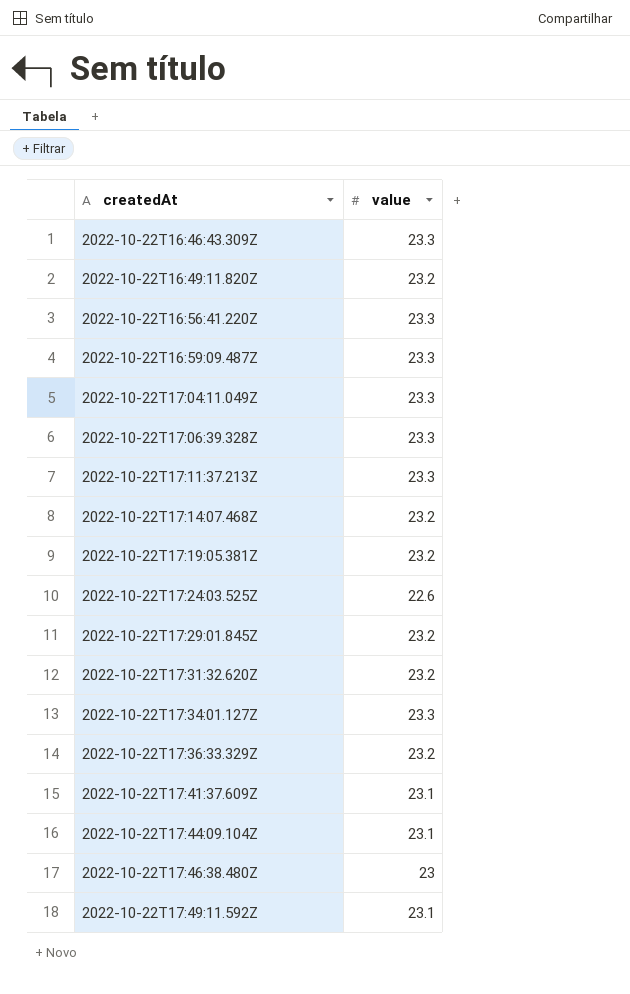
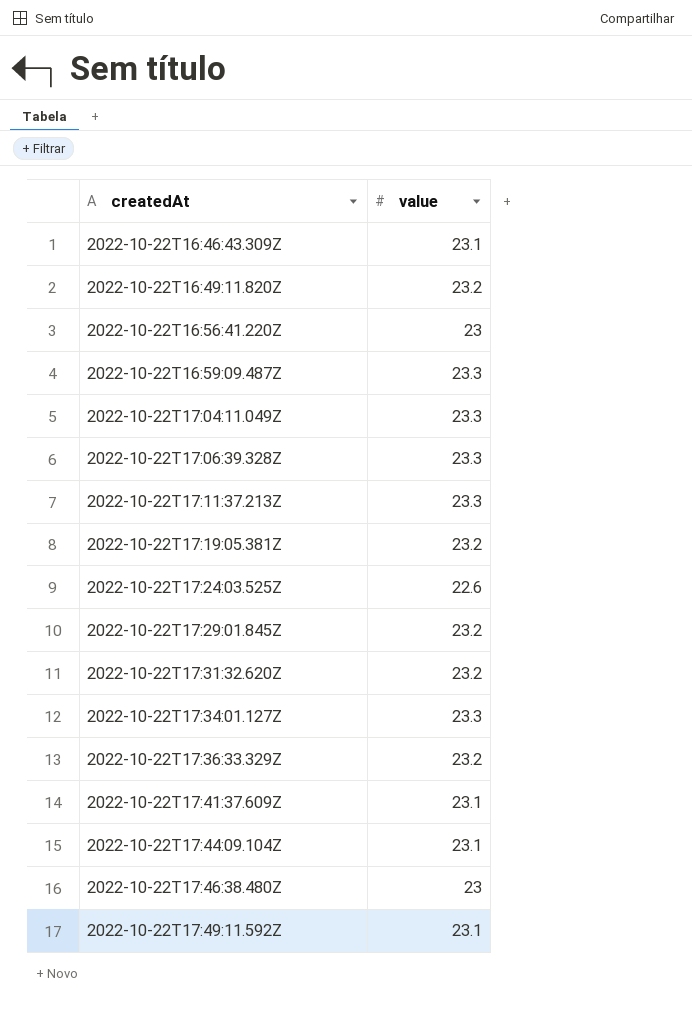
row 2022-10-22T17:14:07.468Z: 23.2 -> none
2022-10-22T16:46:43.309Z | value: 23.3 -> 23.1
2022-10-22T16:56:41.220Z | value: 23.3 -> 23

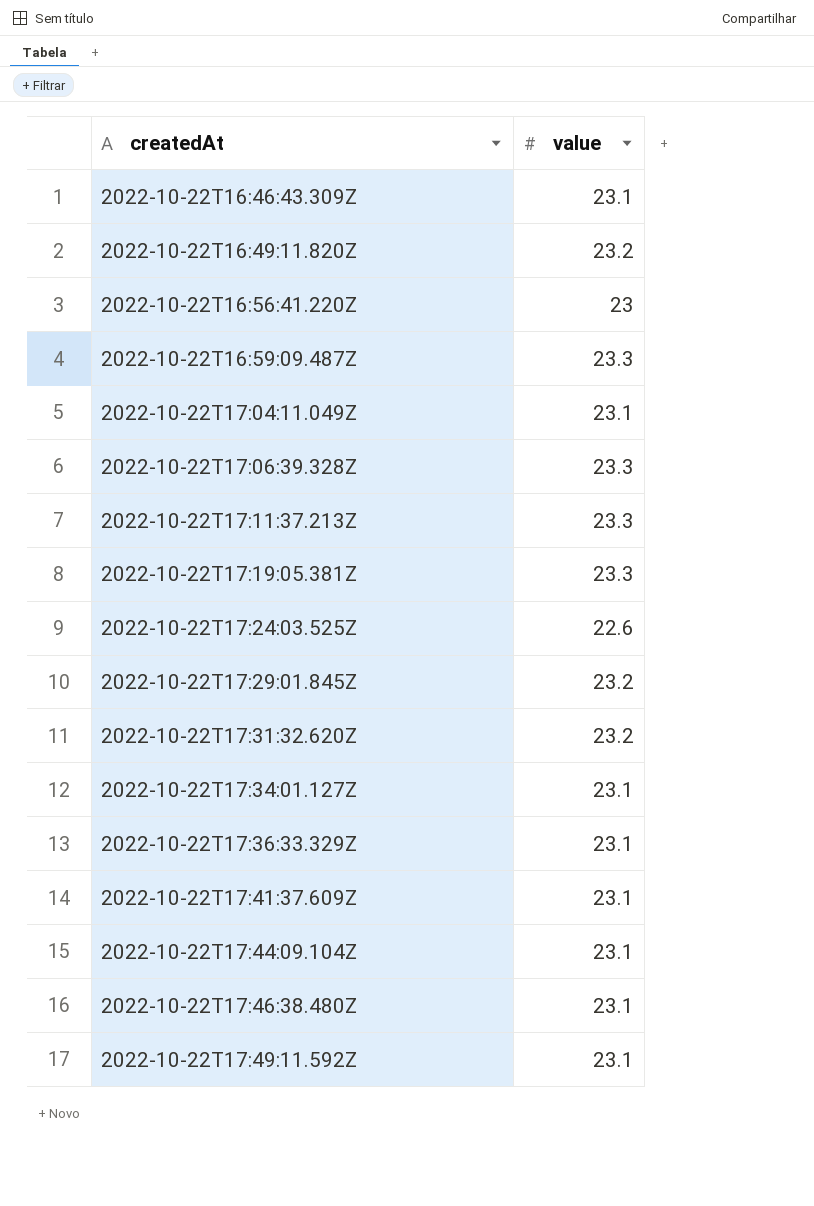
2022-10-22T17:04:11.049Z | value: 23.3 -> 23.1
2022-10-22T17:19:05.381Z | value: 23.2 -> 23.3
2022-10-22T17:34:01.127Z | value: 23.3 -> 23.1
2022-10-22T17:36:33.329Z | value: 23.2 -> 23.1
2022-10-22T17:46:38.480Z | value: 23 -> 23.1

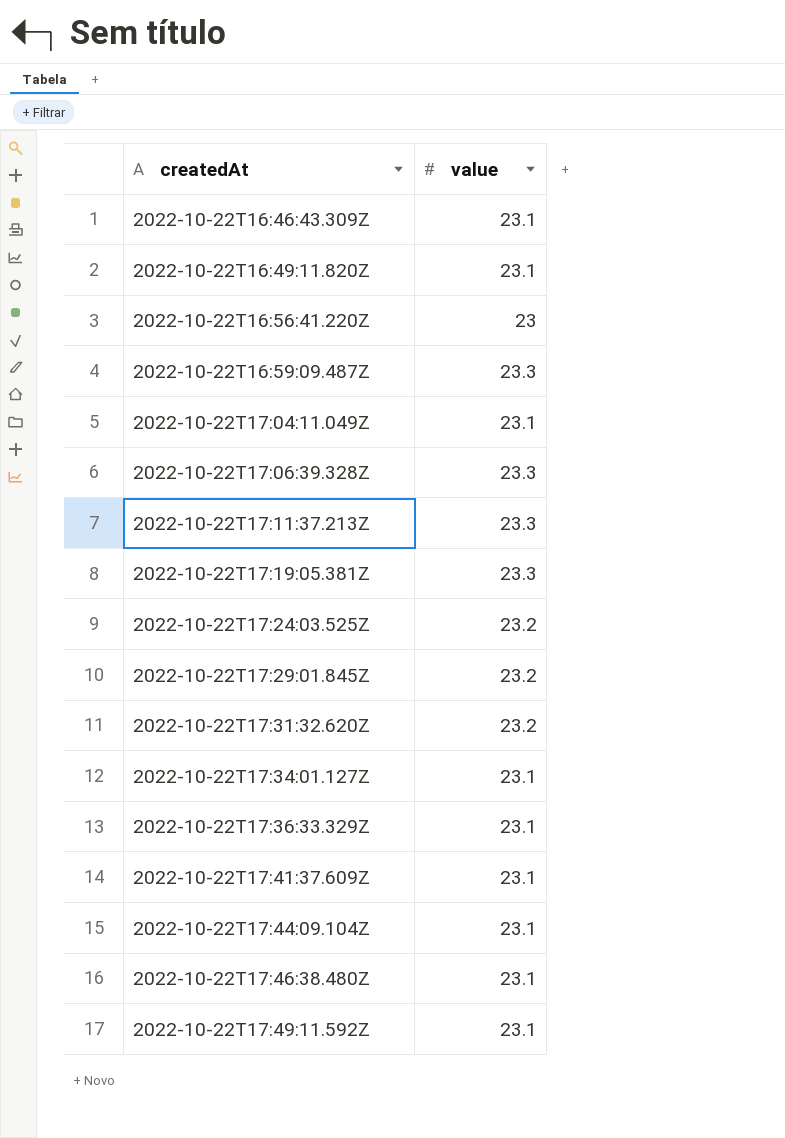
2022-10-22T16:49:11.820Z | value: 23.2 -> 23.1
2022-10-22T17:24:03.525Z | value: 22.6 -> 23.2

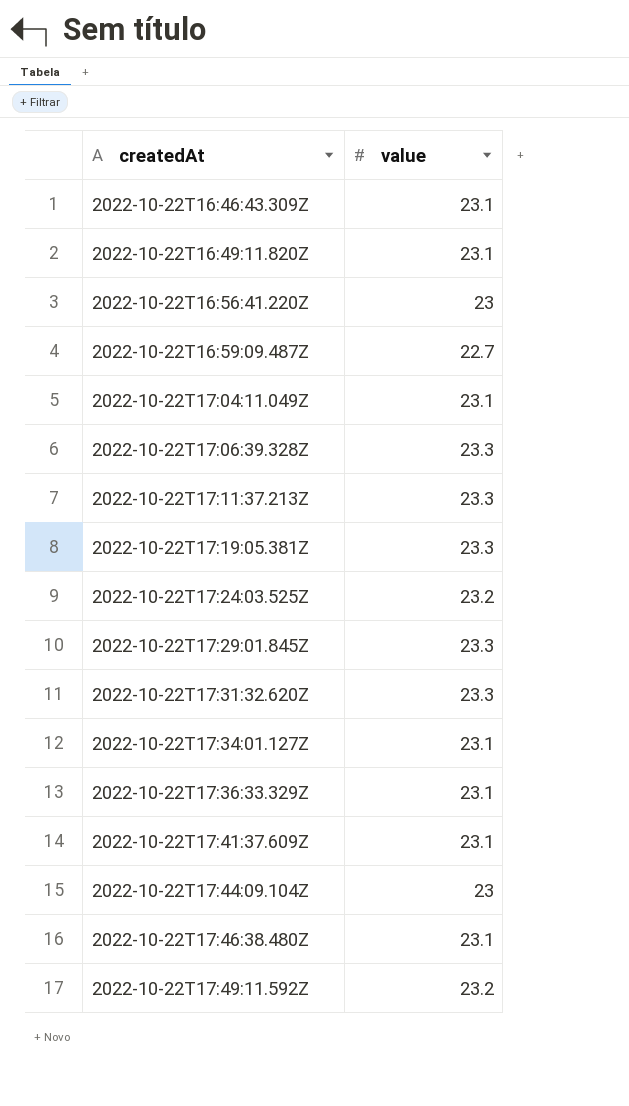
2022-10-22T16:59:09.487Z | value: 23.3 -> 22.7
2022-10-22T17:29:01.845Z | value: 23.2 -> 23.3
2022-10-22T17:31:32.620Z | value: 23.2 -> 23.3
2022-10-22T17:44:09.104Z | value: 23.1 -> 23
2022-10-22T17:49:11.592Z | value: 23.1 -> 23.2

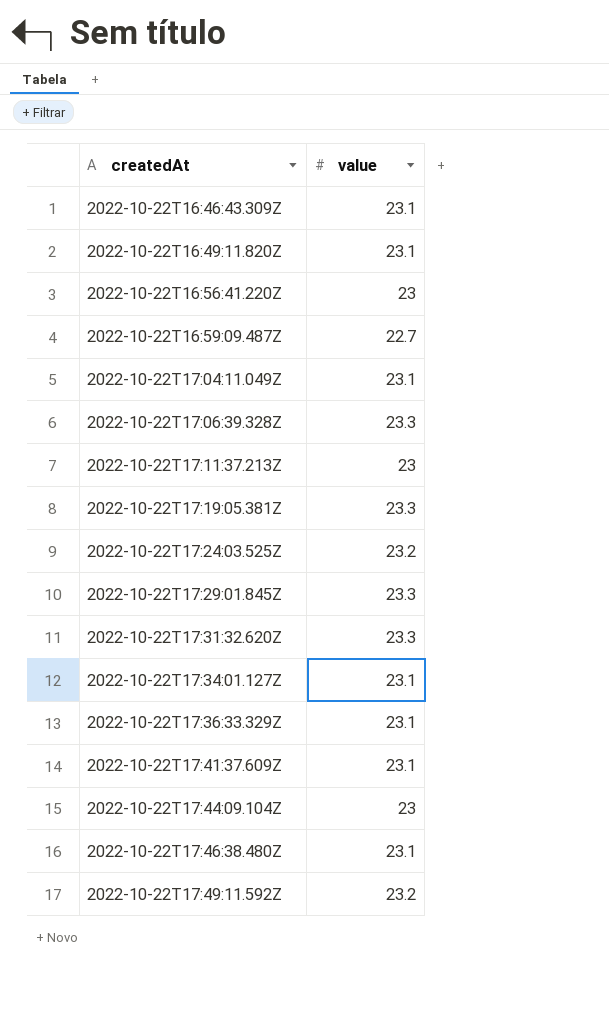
2022-10-22T17:11:37.213Z | value: 23.3 -> 23

